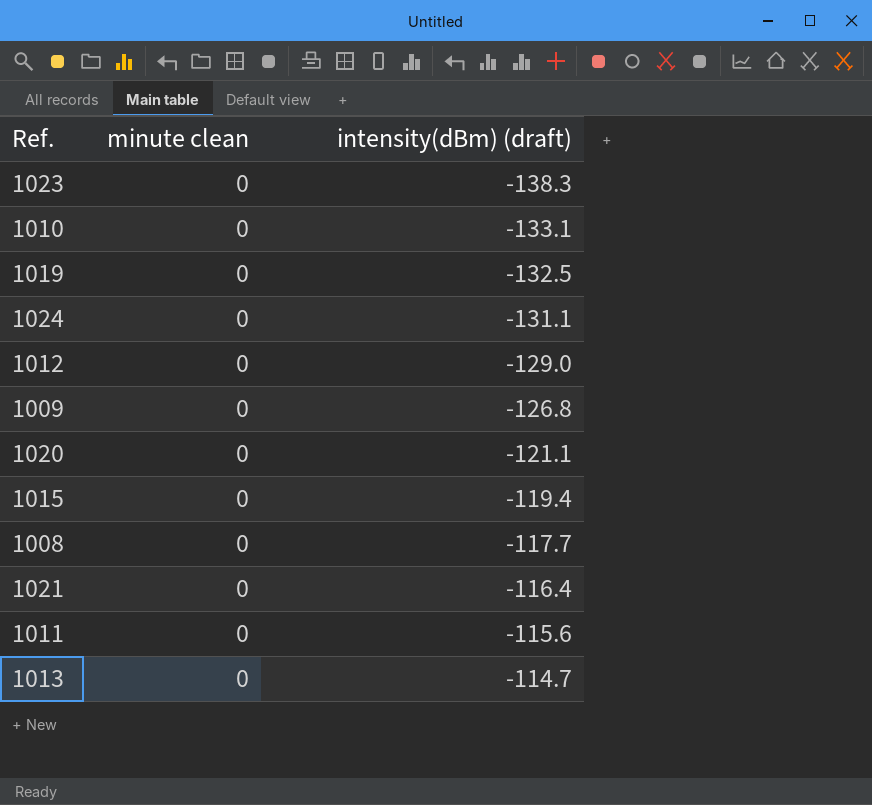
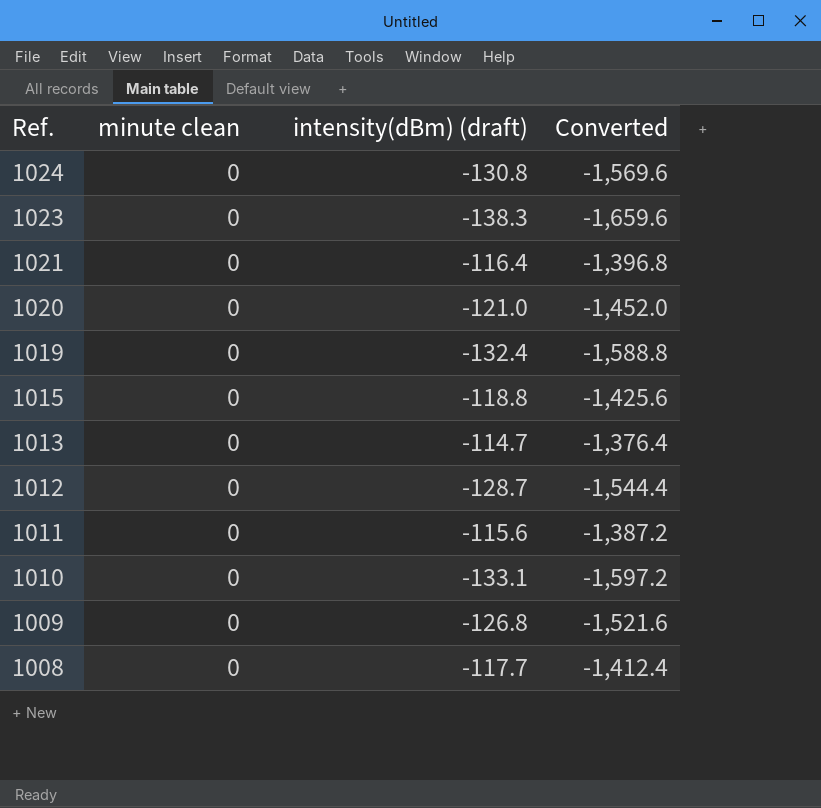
row order: intensity(dBm) (draft) ascending -> Ref. descending
column Converted | formula: none -> [intensity(dBm) (draft)] * 12
1024 | intensity(dBm) (draft): -131.1 -> -130.8
1020 | intensity(dBm) (draft): -121.1 -> -121.0
1019 | intensity(dBm) (draft): -132.5 -> -132.4
1015 | intensity(dBm) (draft): -119.4 -> -118.8
1012 | intensity(dBm) (draft): -129.0 -> -128.7

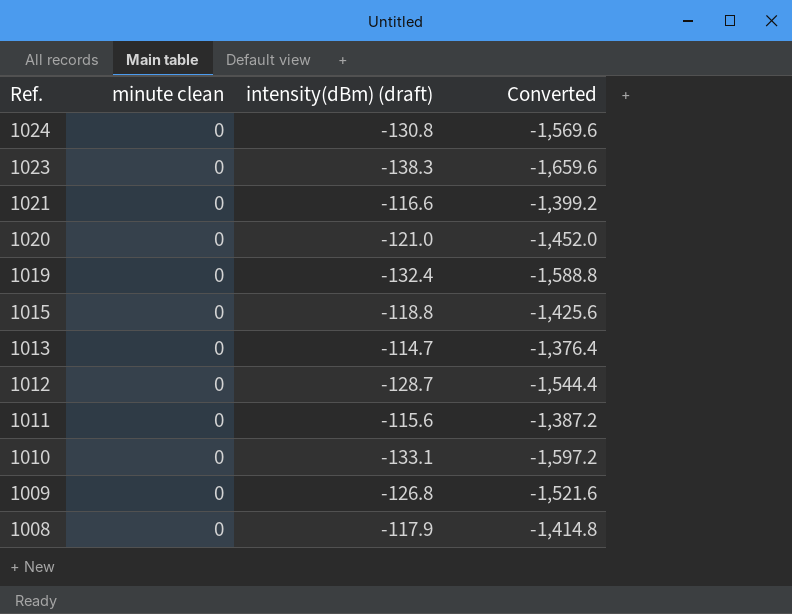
1021 | intensity(dBm) (draft): -116.4 -> -116.6
1021 | Converted: -1,396.8 -> -1,399.2
1008 | intensity(dBm) (draft): -117.7 -> -117.9
1008 | Converted: -1,412.4 -> -1,414.8

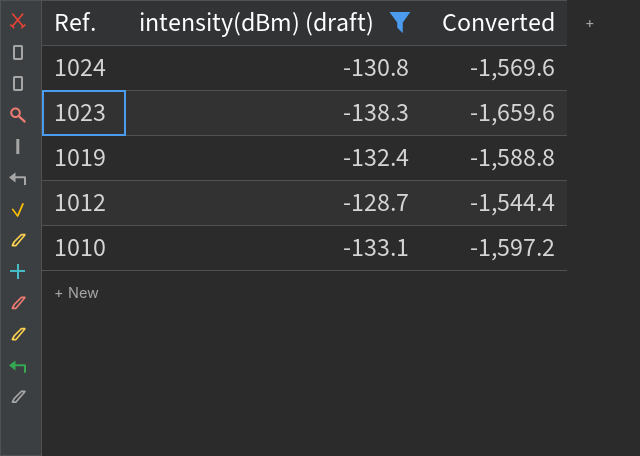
filter: none -> intensity(dBm) (draft) <= -128.7
column minute clean | position: 2 -> none

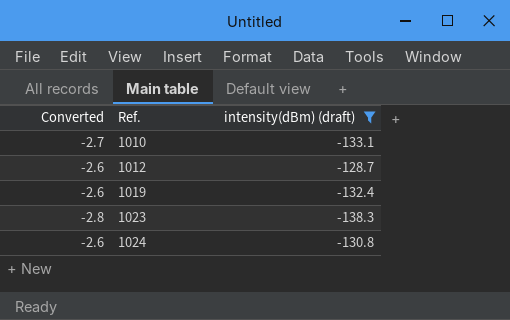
row order: Ref. descending -> Ref. ascending
column Converted | formula: [intensity(dBm) (draft)] * 12 -> [intensity(dBm) (draft)] * 0.02
column Converted | position: 3 -> 1

